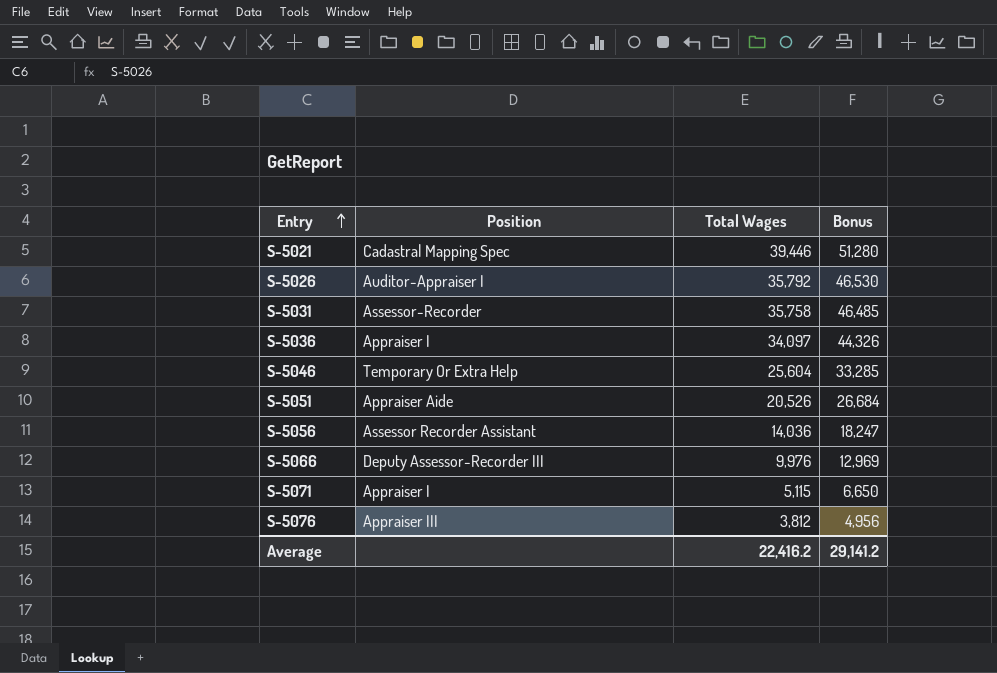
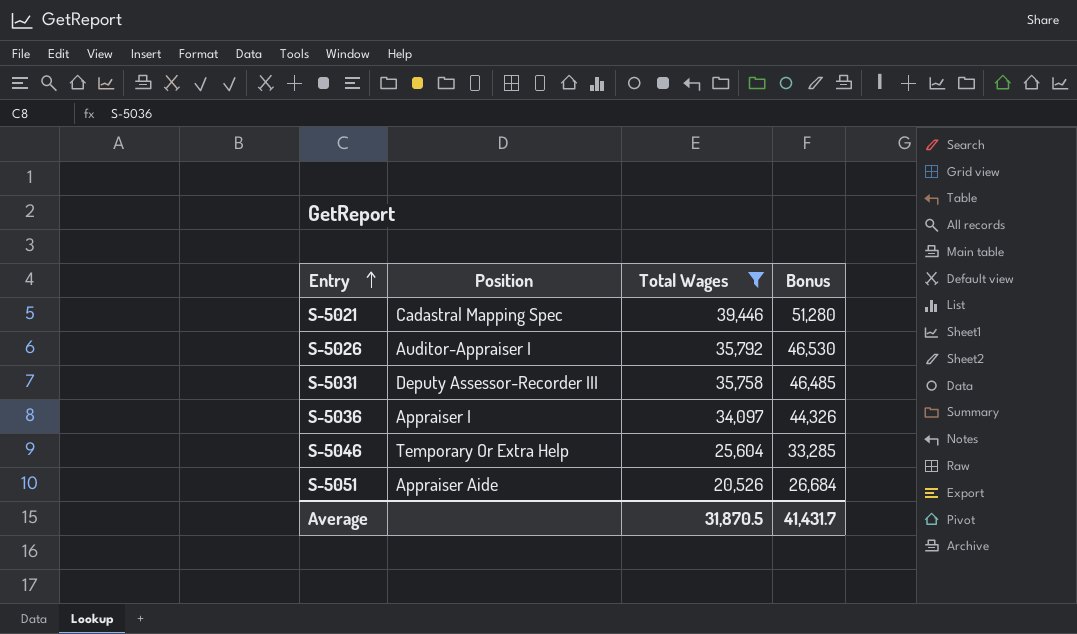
filter: none -> Total Wages >= 20,526
S-5031 | Position: Assessor-Recorder -> Deputy Assessor-Recorder III
Average | Total Wages: 22,416.2 -> 31,870.5
Average | Bonus: 29,141.2 -> 41,431.7

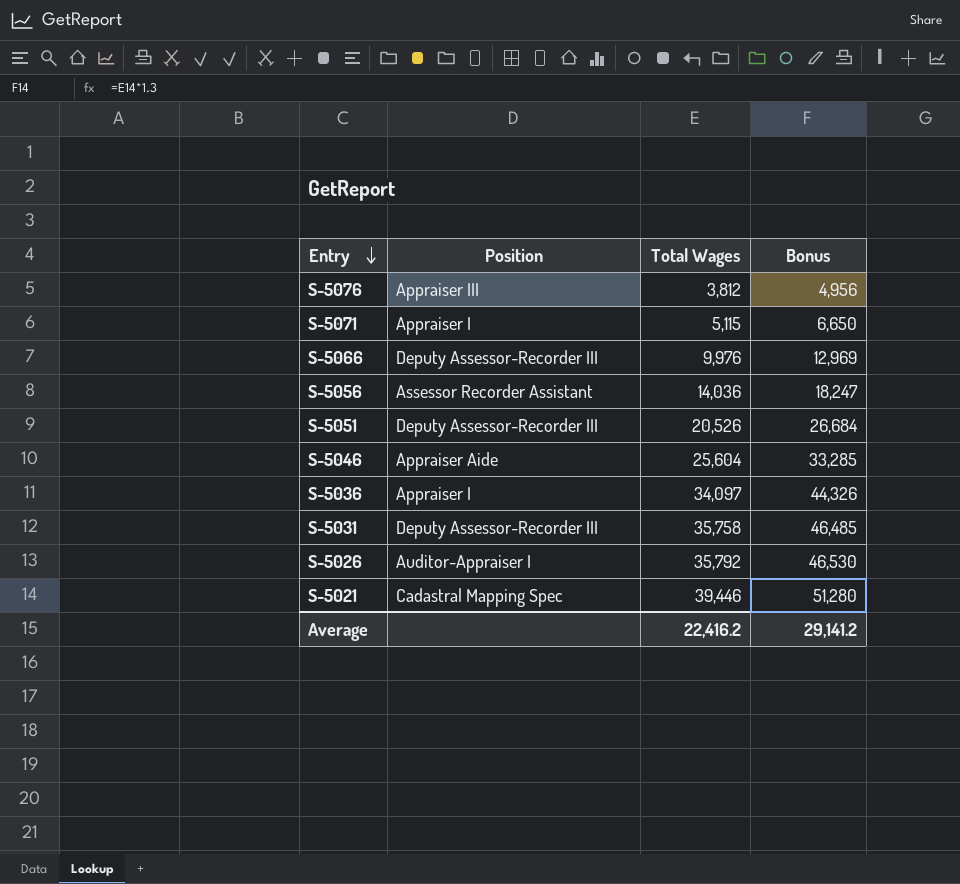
filter: Total Wages >= 20,526 -> none
row order: Entry ascending -> Entry descending
S-5051 | Position: Appraiser Aide -> Deputy Assessor-Recorder III
S-5046 | Position: Temporary Or Extra Help -> Appraiser Aide
Average | Total Wages: 31,870.5 -> 22,416.2
Average | Bonus: 41,431.7 -> 29,141.2

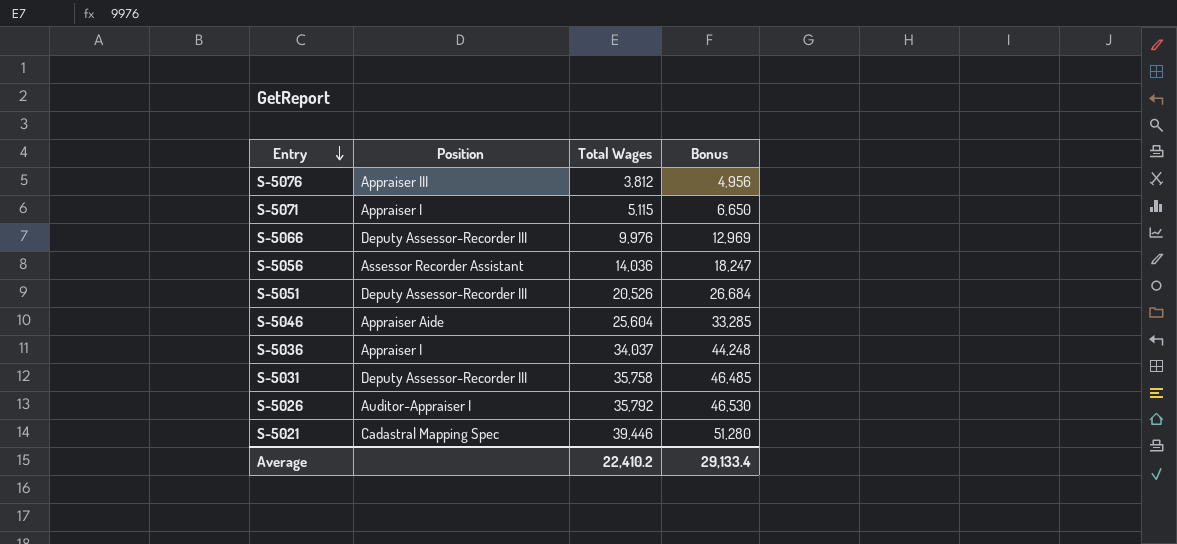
S-5036 | Total Wages: 34,097 -> 34,037
S-5036 | Bonus: 44,326 -> 44,248
Average | Total Wages: 22,416.2 -> 22,410.2
Average | Bonus: 29,141.2 -> 29,133.4

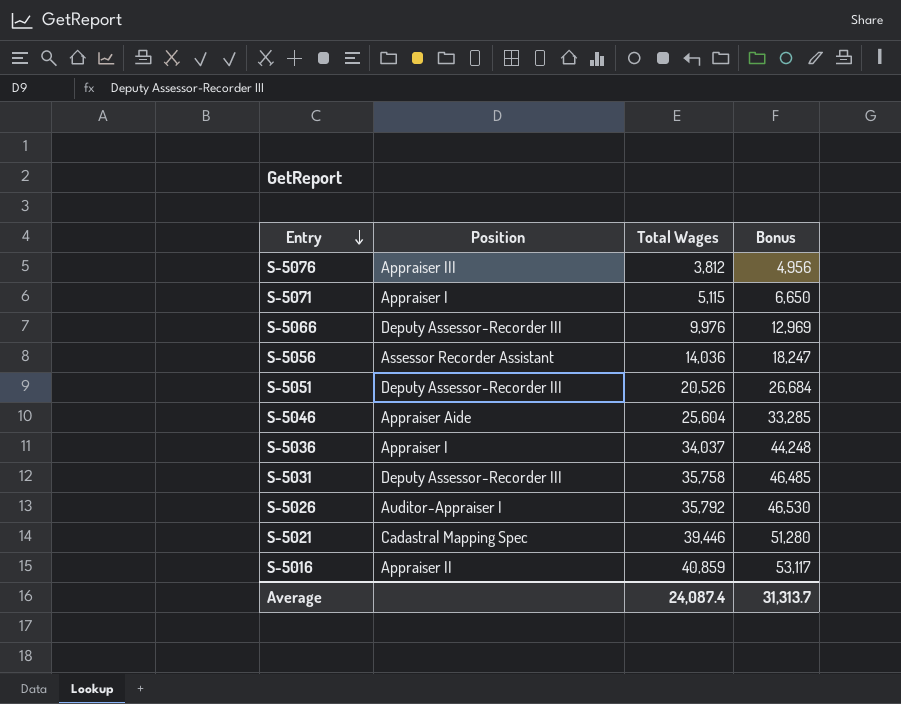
row S-5016: none -> Appraiser II | 40,859 | 53,117
Average | Total Wages: 22,410.2 -> 24,087.4
Average | Bonus: 29,133.4 -> 31,313.7

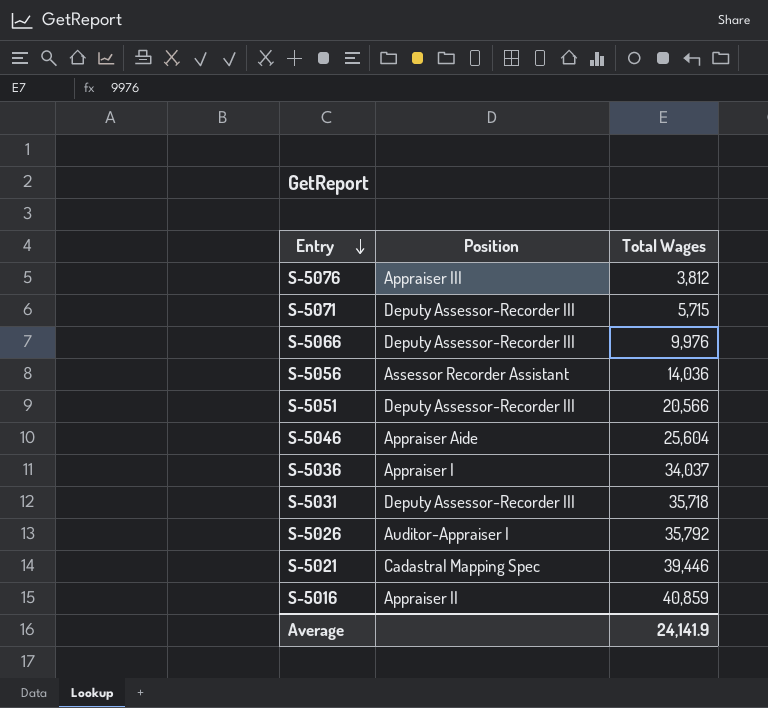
column Bonus | formula: [Total Wages] * 1.3 -> none
S-5071 | Position: Appraiser I -> Deputy Assessor-Recorder III
S-5071 | Total Wages: 5,115 -> 5,715
S-5051 | Total Wages: 20,526 -> 20,566
S-5031 | Total Wages: 35,758 -> 35,718
Average | Total Wages: 24,087.4 -> 24,141.9

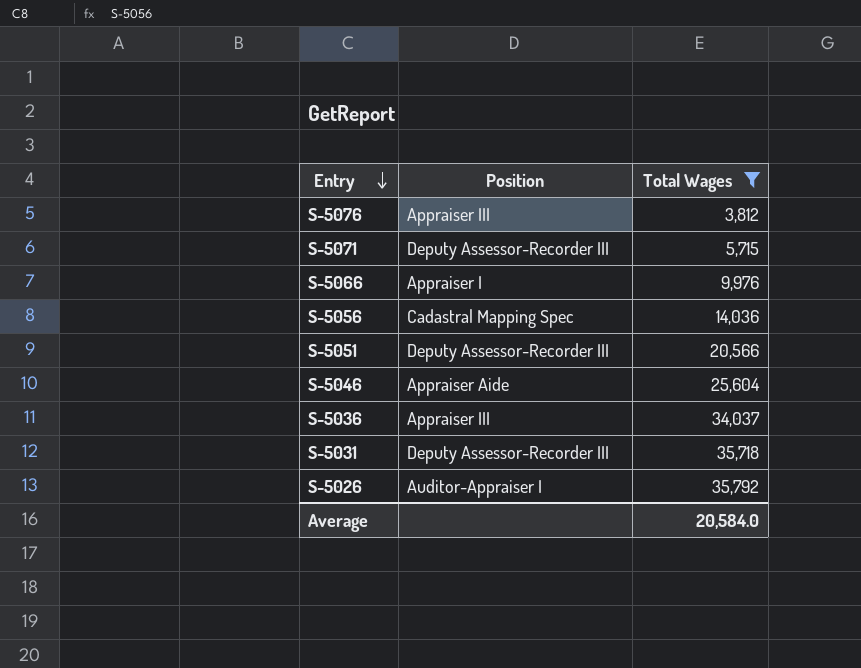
filter: none -> Total Wages <= 35,792
S-5066 | Position: Deputy Assessor-Recorder III -> Appraiser I
S-5056 | Position: Assessor Recorder Assistant -> Cadastral Mapping Spec
S-5036 | Position: Appraiser I -> Appraiser III
Average | Total Wages: 24,141.9 -> 20,584.0

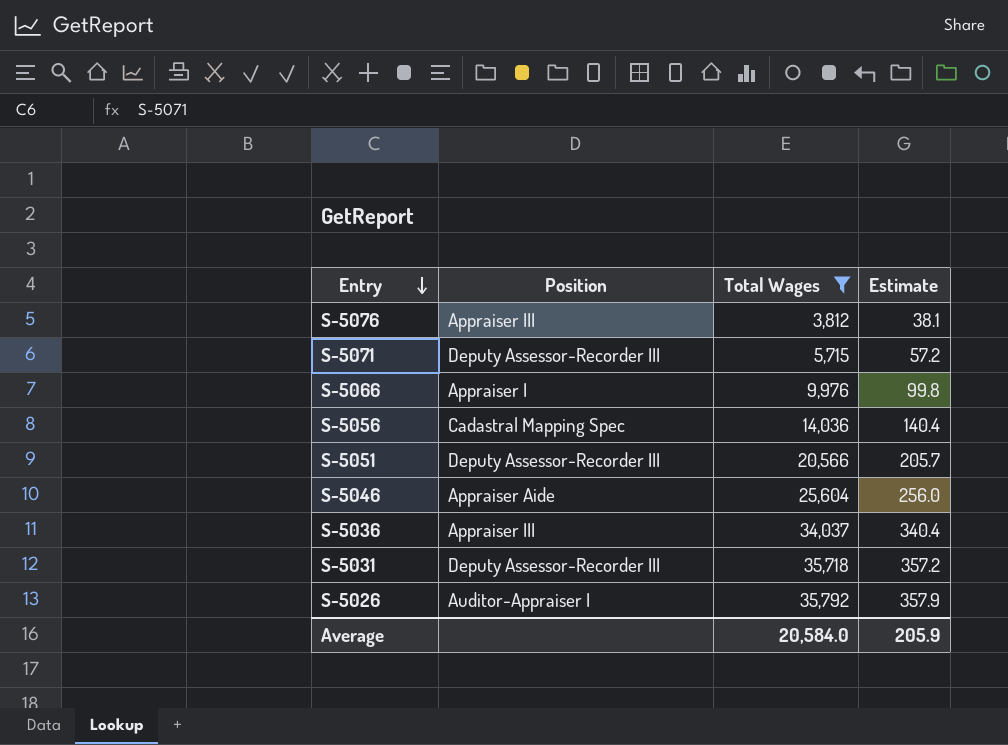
column Estimate | formula: none -> [Total Wages] * 0.01

